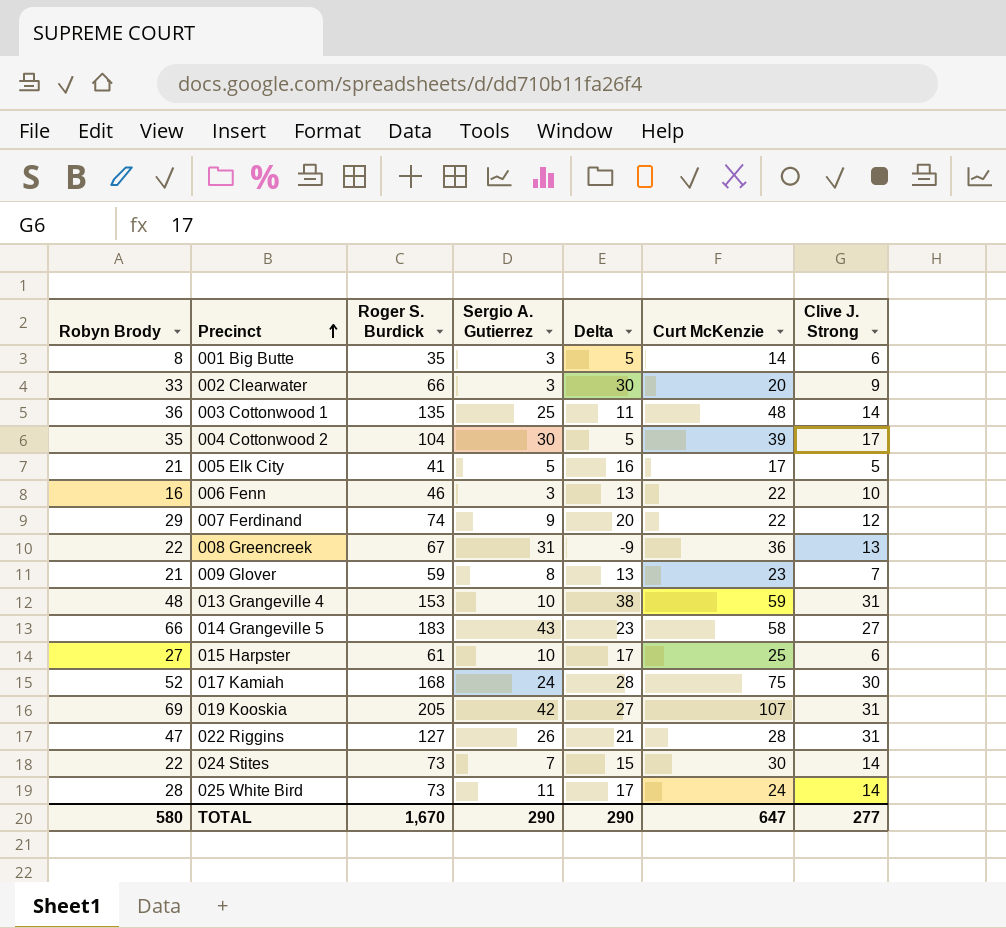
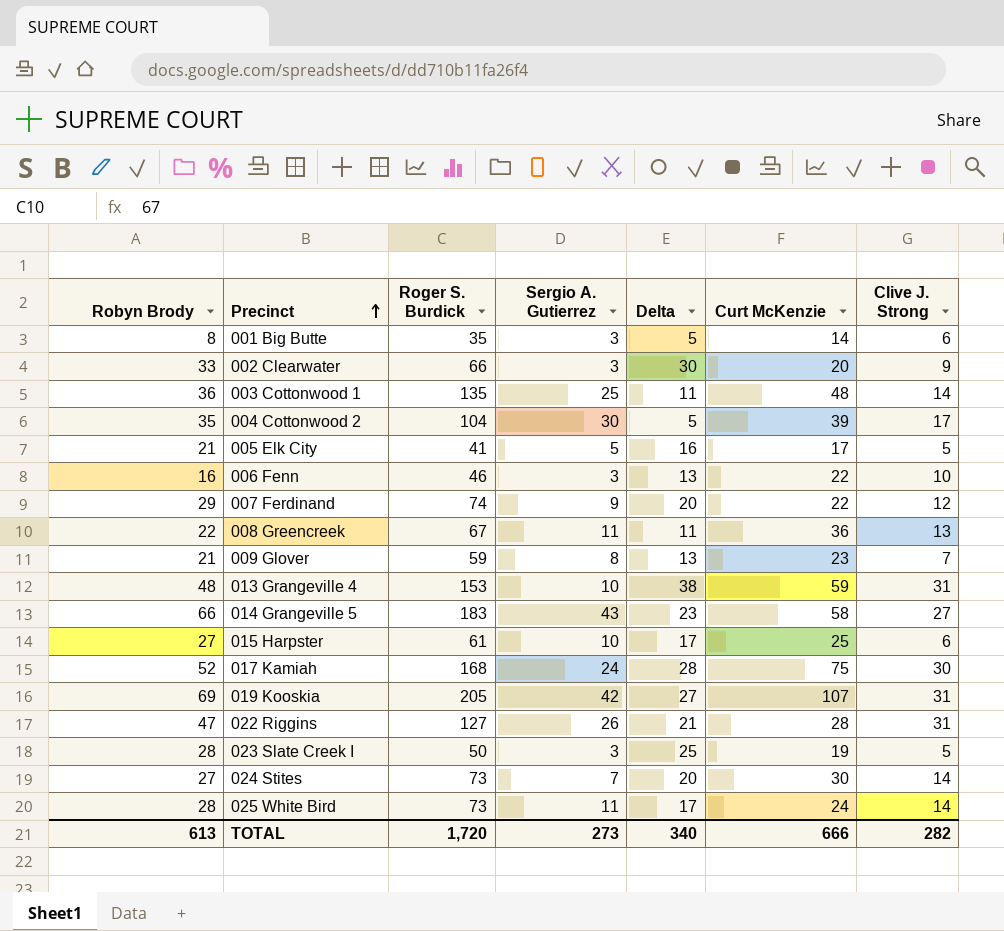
008 Greencreek | Sergio A. Gutierrez: 31 -> 11
008 Greencreek | Delta: -9 -> 11
row 023 Slate Creek I: none -> 28 | 50 | 3 | 25 | 19 | 5
024 Stites | Robyn Brody: 22 -> 27
024 Stites | Delta: 15 -> 20
TOTAL | Robyn Brody: 580 -> 613
TOTAL | Roger S. Burdick: 1,670 -> 1,720
TOTAL | Sergio A. Gutierrez: 290 -> 273
TOTAL | Delta: 290 -> 340
TOTAL | Curt McKenzie: 647 -> 666
TOTAL | Clive J. Strong: 277 -> 282

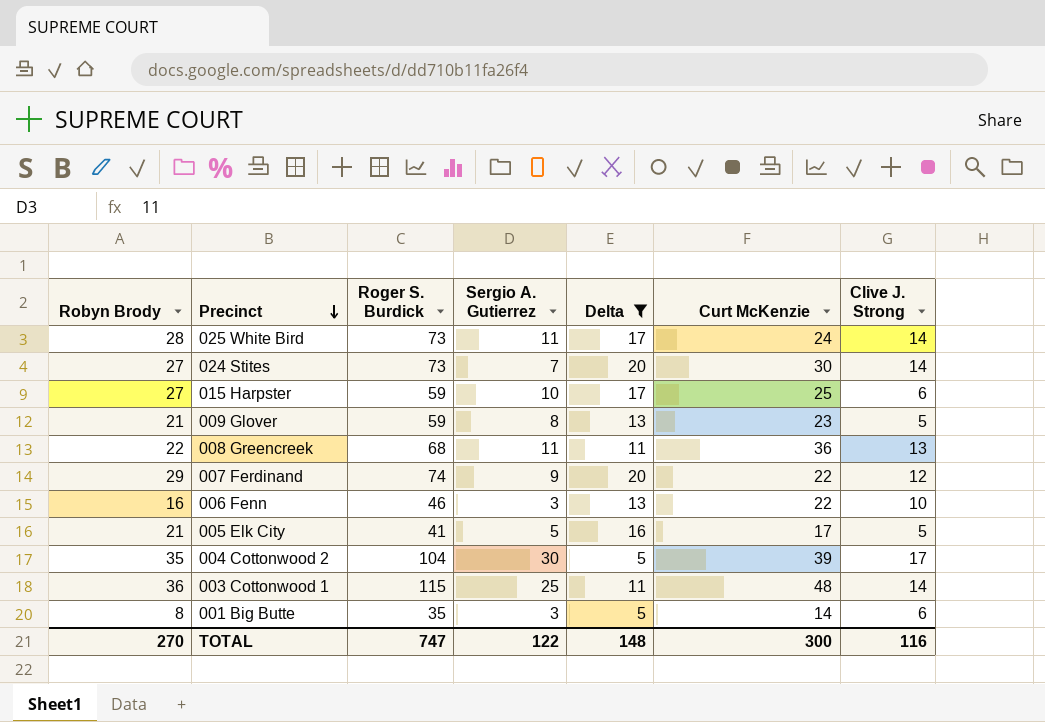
filter: none -> Delta <= 20
row order: Precinct ascending -> Precinct descending
015 Harpster | Roger S. Burdick: 61 -> 59
009 Glover | Clive J. Strong: 7 -> 5
008 Greencreek | Roger S. Burdick: 67 -> 68
003 Cottonwood 1 | Roger S. Burdick: 135 -> 115
TOTAL | Robyn Brody: 613 -> 270
TOTAL | Roger S. Burdick: 1,720 -> 747
TOTAL | Sergio A. Gutierrez: 273 -> 122
TOTAL | Delta: 340 -> 148
TOTAL | Curt McKenzie: 666 -> 300
TOTAL | Clive J. Strong: 282 -> 116

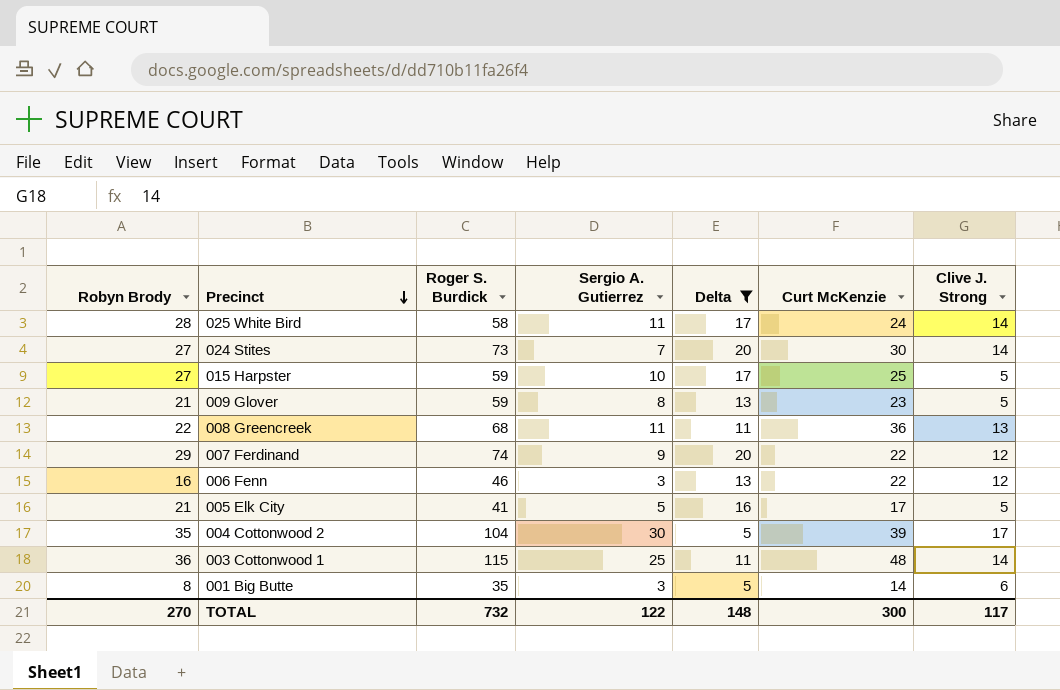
025 White Bird | Roger S. Burdick: 73 -> 58
015 Harpster | Clive J. Strong: 6 -> 5
006 Fenn | Clive J. Strong: 10 -> 12
TOTAL | Roger S. Burdick: 747 -> 732
TOTAL | Clive J. Strong: 116 -> 117

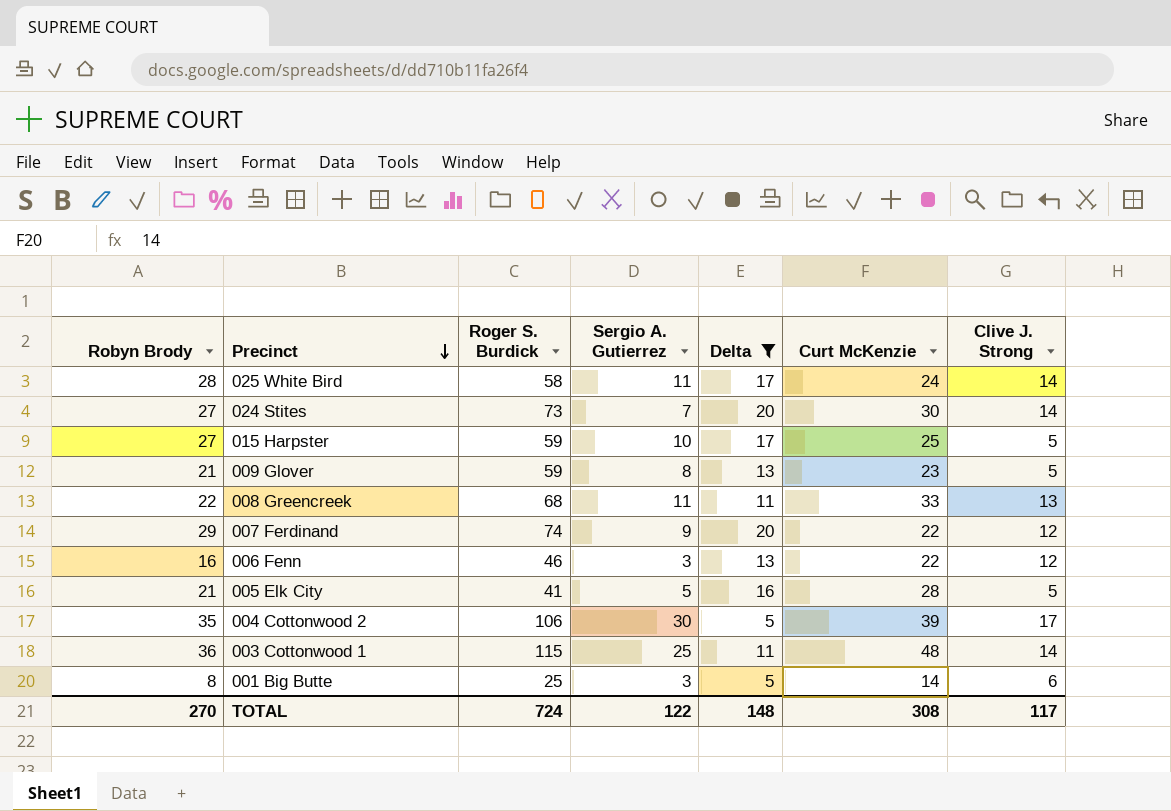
008 Greencreek | Curt McKenzie: 36 -> 33
005 Elk City | Curt McKenzie: 17 -> 28
004 Cottonwood 2 | Roger S. Burdick: 104 -> 106
001 Big Butte | Roger S. Burdick: 35 -> 25
TOTAL | Roger S. Burdick: 732 -> 724
TOTAL | Curt McKenzie: 300 -> 308

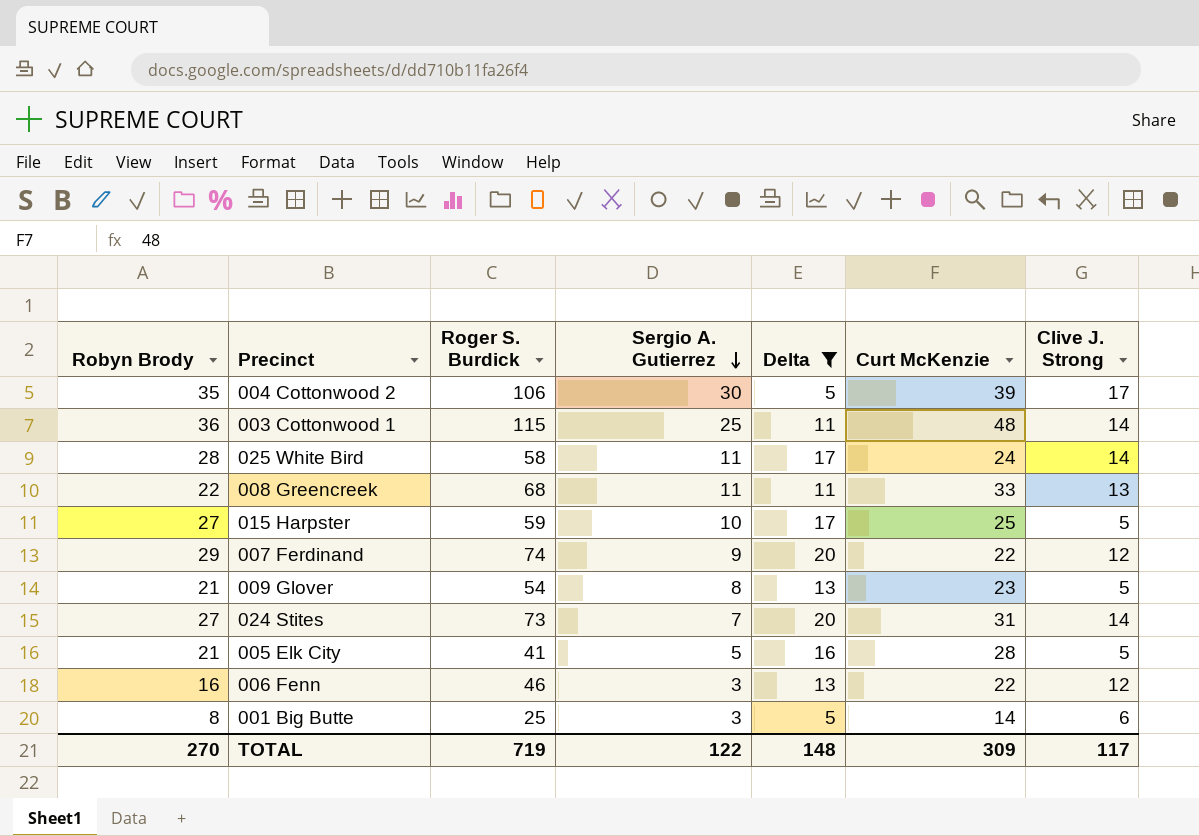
row order: Precinct descending -> Sergio A. Gutierrez descending
009 Glover | Roger S. Burdick: 59 -> 54
024 Stites | Curt McKenzie: 30 -> 31
TOTAL | Roger S. Burdick: 724 -> 719
TOTAL | Curt McKenzie: 308 -> 309

